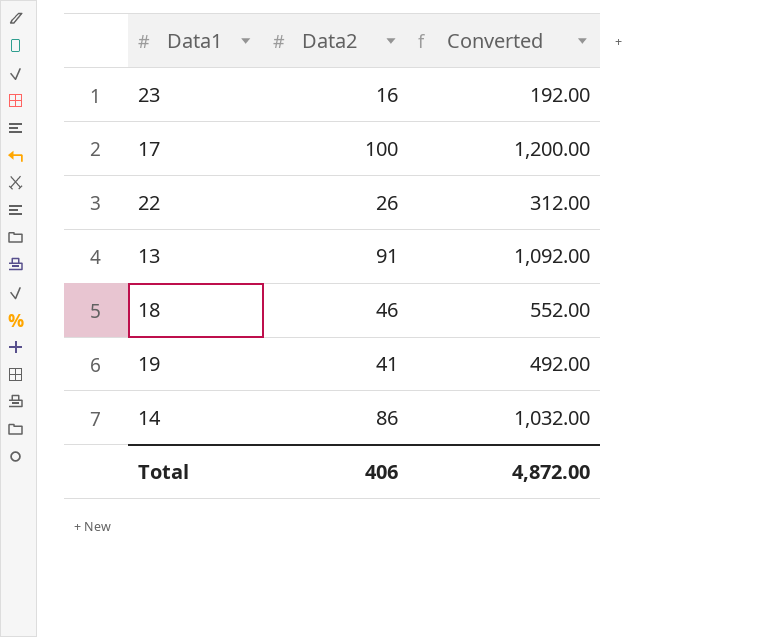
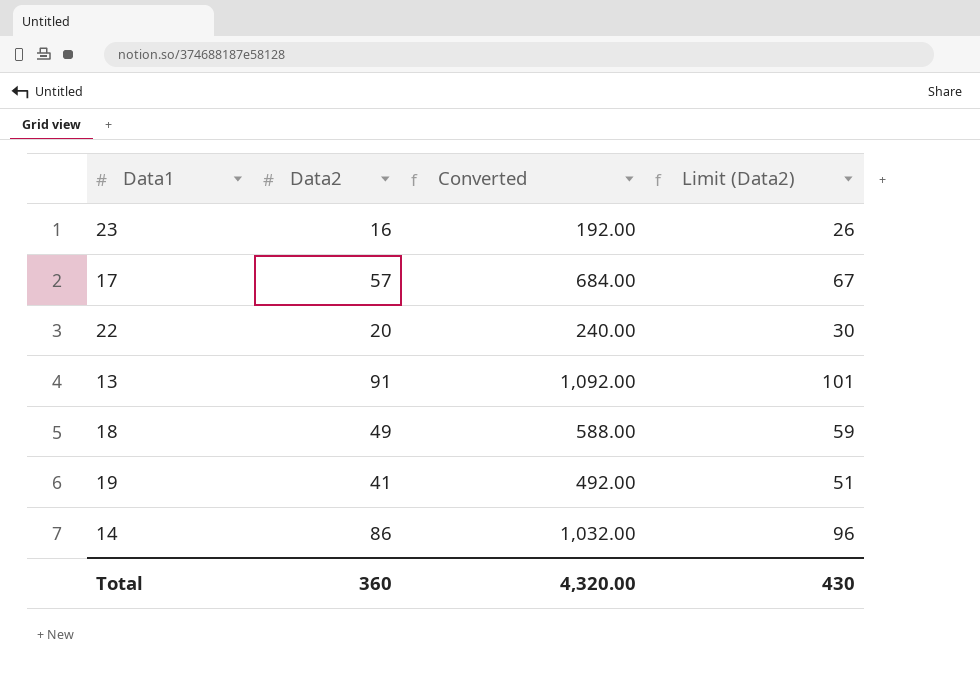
column Limit (Data2) | formula: none -> [Data2] + 10
17 | Data2: 100 -> 57
17 | Converted: 1,200.00 -> 684.00
22 | Data2: 26 -> 20
22 | Converted: 312.00 -> 240.00
18 | Data2: 46 -> 49
18 | Converted: 552.00 -> 588.00
Total | Data2: 406 -> 360
Total | Converted: 4,872.00 -> 4,320.00

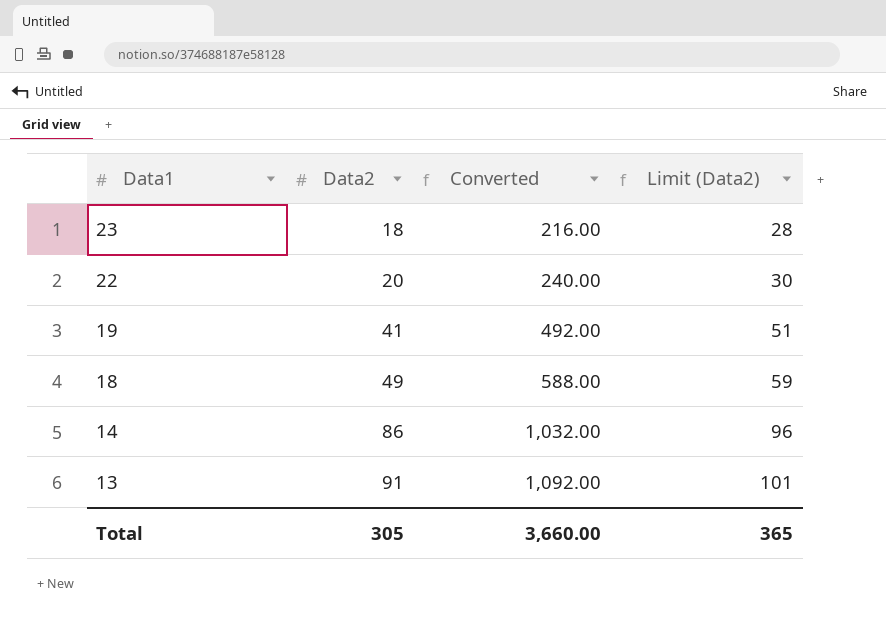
row order: none -> Data1 descending
row 17: 57 | 684.00 | 67 -> none
23 | Data2: 16 -> 18
23 | Converted: 192.00 -> 216.00
23 | Limit (Data2): 26 -> 28
Total | Data2: 360 -> 305
Total | Converted: 4,320.00 -> 3,660.00
Total | Limit (Data2): 430 -> 365

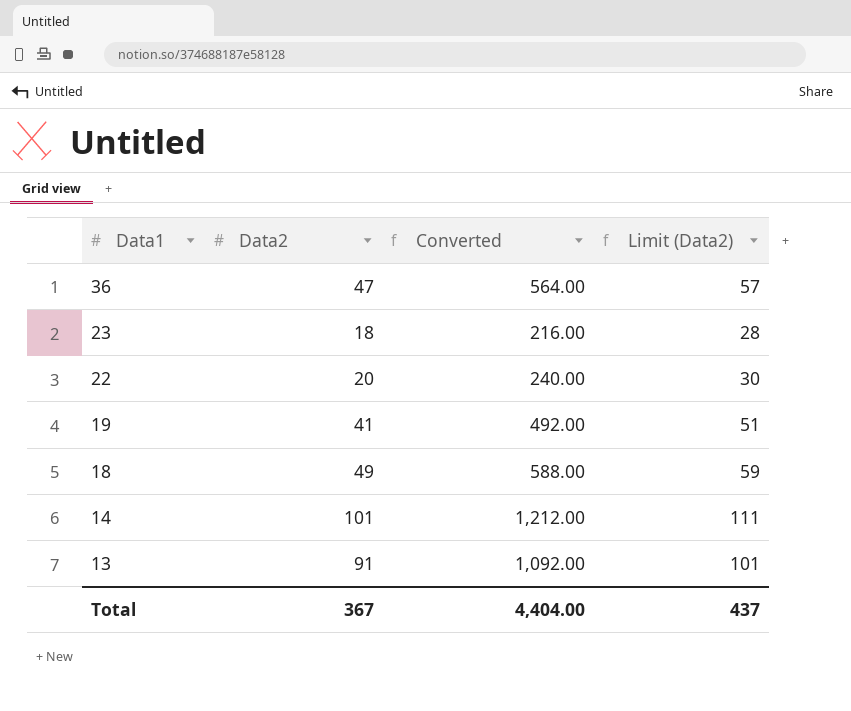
row 36: none -> 47 | 564.00 | 57
14 | Data2: 86 -> 101
14 | Converted: 1,032.00 -> 1,212.00
14 | Limit (Data2): 96 -> 111
Total | Data2: 305 -> 367
Total | Converted: 3,660.00 -> 4,404.00
Total | Limit (Data2): 365 -> 437

